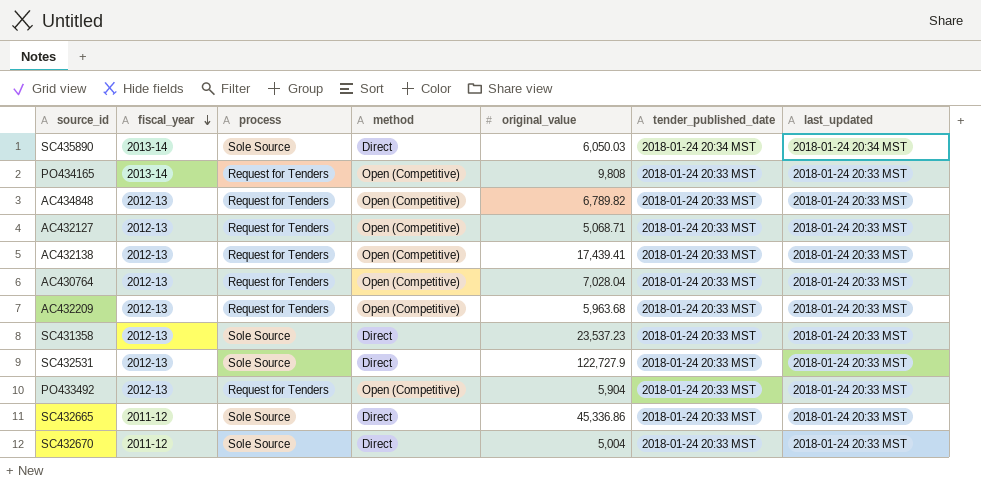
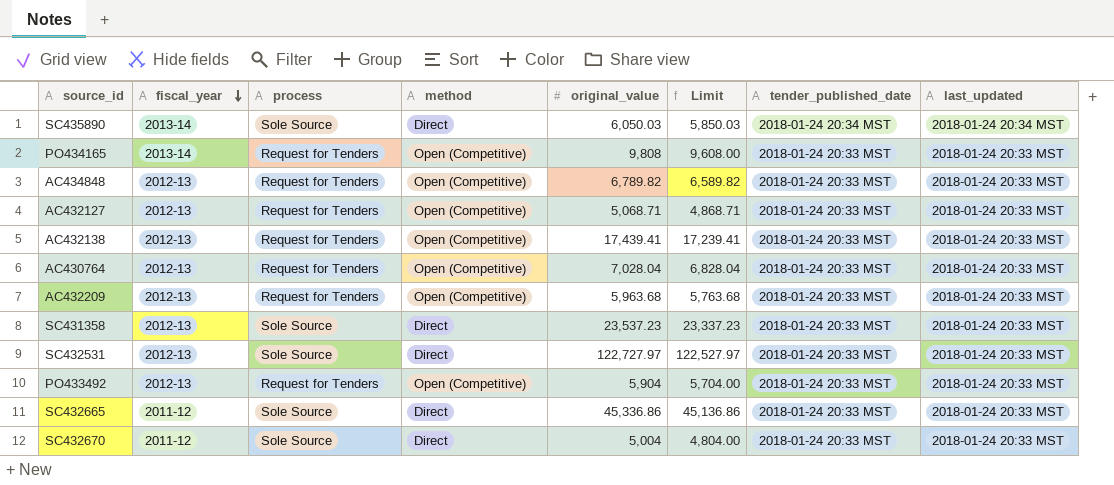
column Limit | formula: none -> [original_value] - 200
SC432531 | original_value: 122,727.9 -> 122,727.97

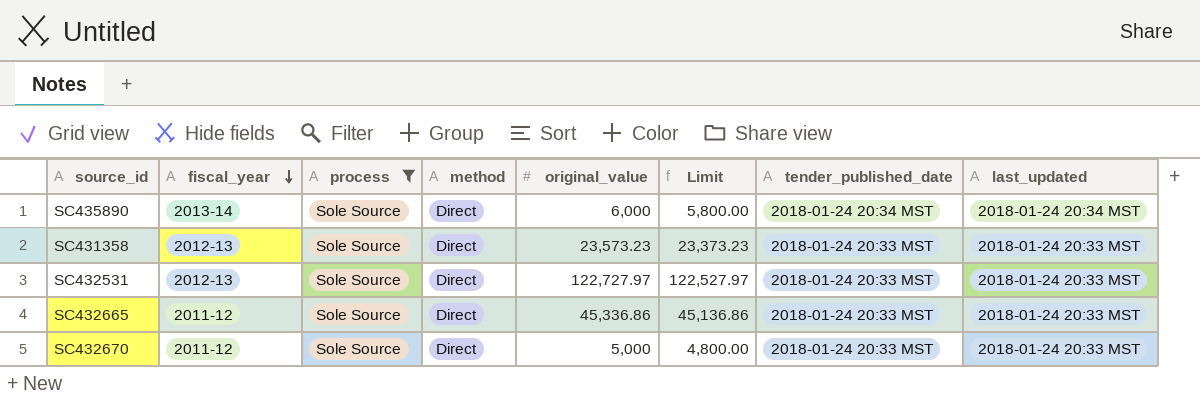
filter: none -> process = Sole Source
SC435890 | original_value: 6,050.03 -> 6,000
SC435890 | Limit: 5,850.03 -> 5,800.00
SC431358 | original_value: 23,537.23 -> 23,573.23
SC431358 | Limit: 23,337.23 -> 23,373.23
SC432670 | original_value: 5,004 -> 5,000
SC432670 | Limit: 4,804.00 -> 4,800.00

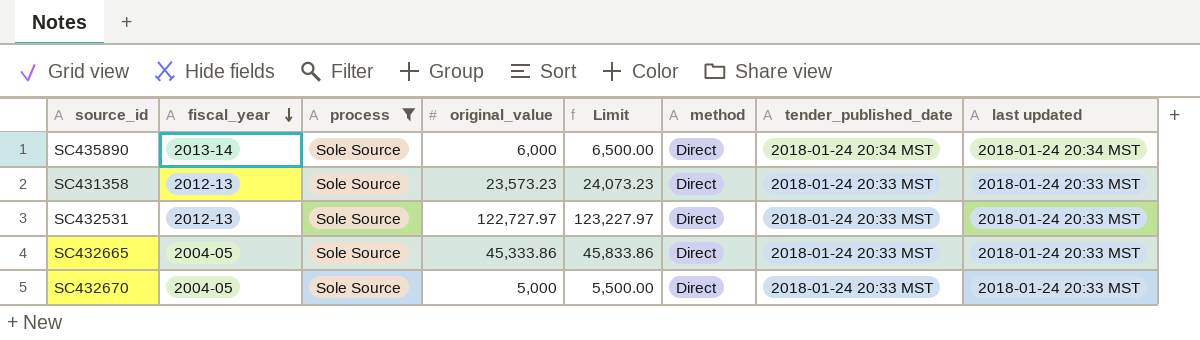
column Limit | formula: [original_value] - 200 -> [original_value] + 500
column method | position: 4 -> 6
column name: last_updated -> last updated
SC432665 | fiscal_year: 2011-12 -> 2004-05
SC432665 | original_value: 45,336.86 -> 45,333.86
SC432670 | fiscal_year: 2011-12 -> 2004-05

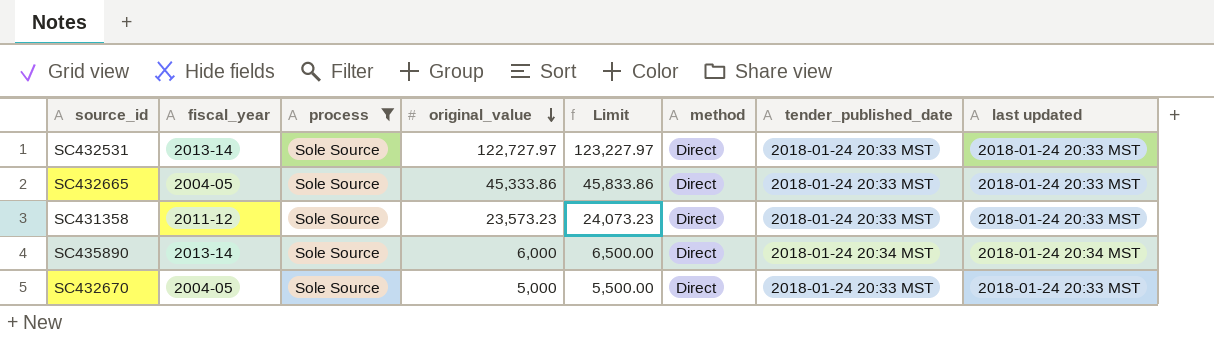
row order: fiscal_year descending -> original_value descending
SC432531 | fiscal_year: 2012-13 -> 2013-14
SC431358 | fiscal_year: 2012-13 -> 2011-12

